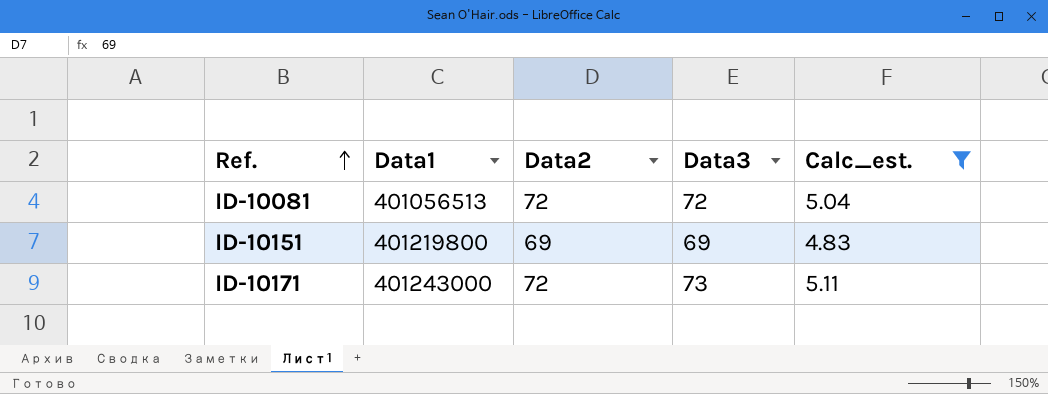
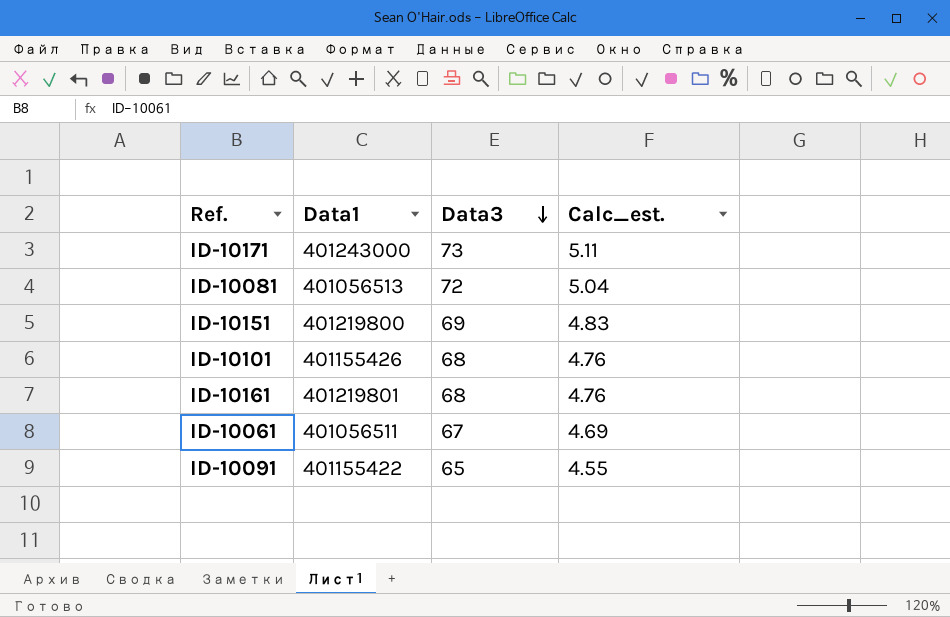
filter: Calc_est. >= 4.83 -> none
row order: Ref. ascending -> Data3 descending
column Data2 | position: 3 -> none

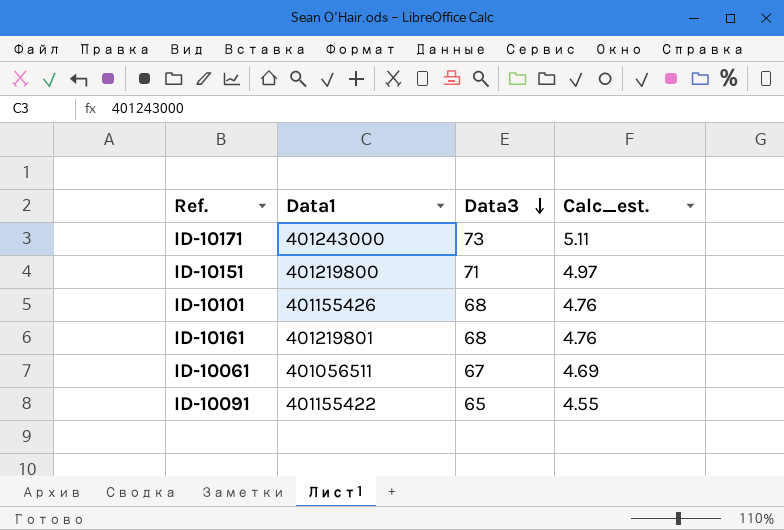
row ID-10081: 401056513 | 72 | 5.04 -> none
ID-10151 | Data3: 69 -> 71
ID-10151 | Calc_est.: 4.83 -> 4.97

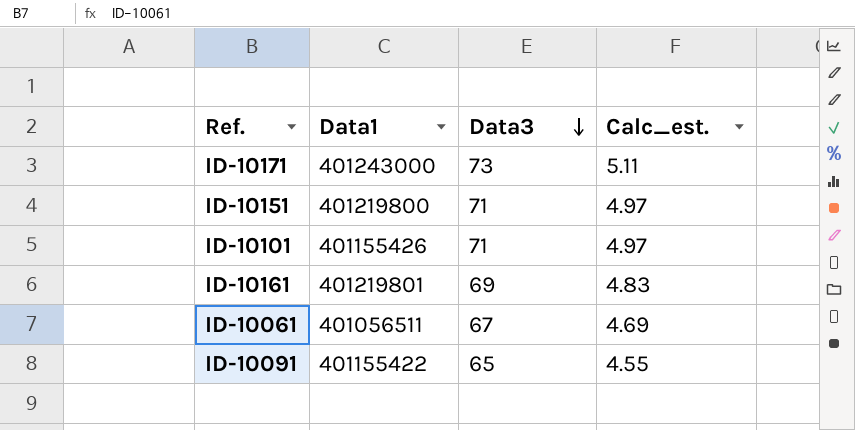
ID-10101 | Data3: 68 -> 71
ID-10101 | Calc_est.: 4.76 -> 4.97
ID-10161 | Data3: 68 -> 69
ID-10161 | Calc_est.: 4.76 -> 4.83

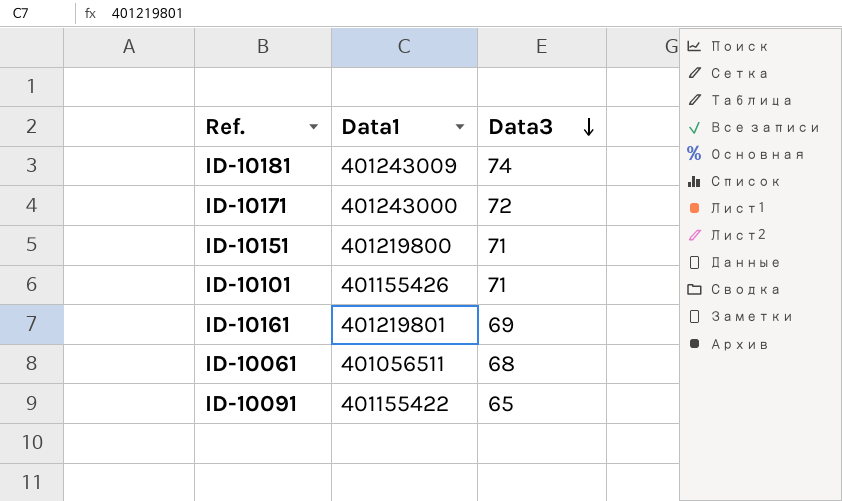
column Calc_est. | formula: [Data3] * 0.07 -> none
row ID-10181: none -> 401243009 | 74
ID-10171 | Data3: 73 -> 72
ID-10061 | Data3: 67 -> 68

